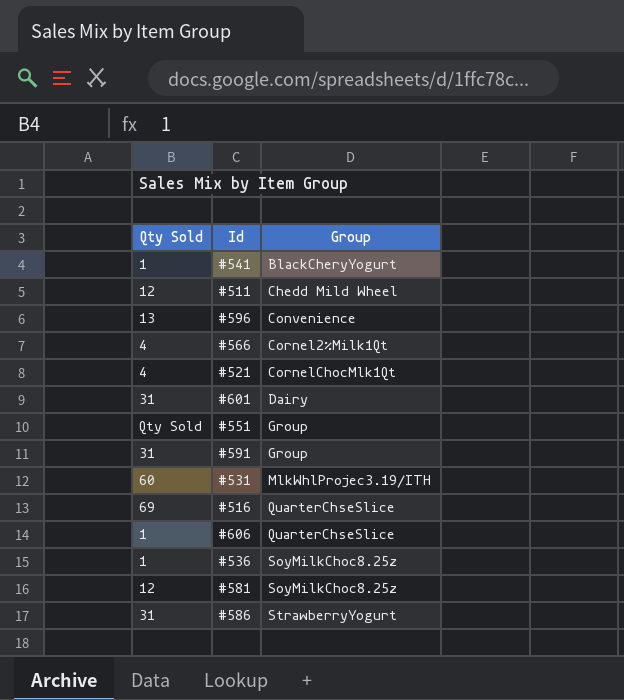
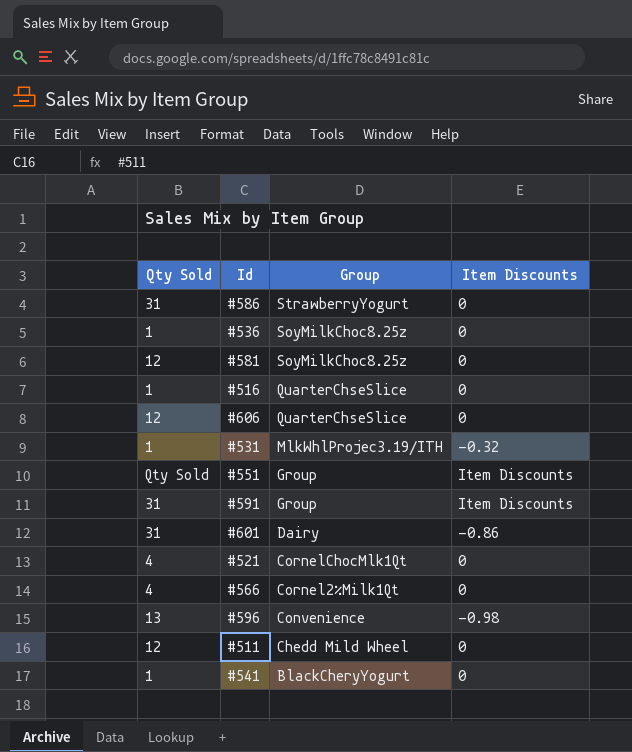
row order: Group ascending -> Group descending
column Item Discounts | position: none -> 4
#516 | Qty Sold: 69 -> 1
#606 | Qty Sold: 1 -> 12
#531 | Qty Sold: 60 -> 1

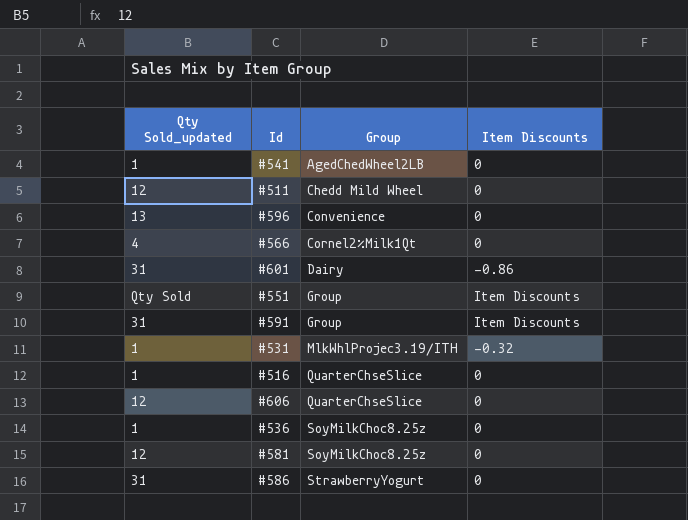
row order: Group descending -> Group ascending
column name: Qty Sold -> Qty Sold_updated
row #521: 4 | CornelChocMlk1Qt | 0 -> none
#541 | Group: BlackCheryYogurt -> AgedChedWheel2LB
#596 | Item Discounts: -0.98 -> 0

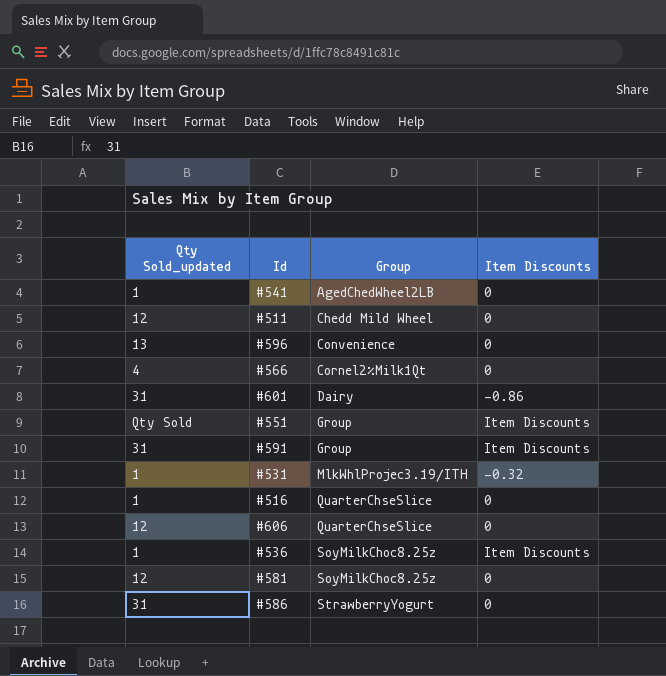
#536 | Item Discounts: 0 -> Item Discounts

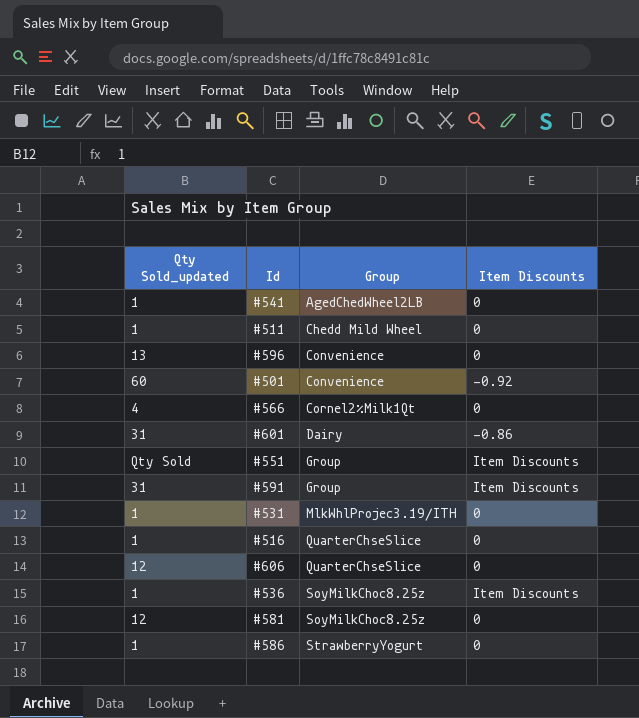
#511 | Qty Sold_updated: 12 -> 1
row #501: none -> 60 | Convenience | -0.92
#531 | Item Discounts: -0.32 -> 0
#586 | Qty Sold_updated: 31 -> 1

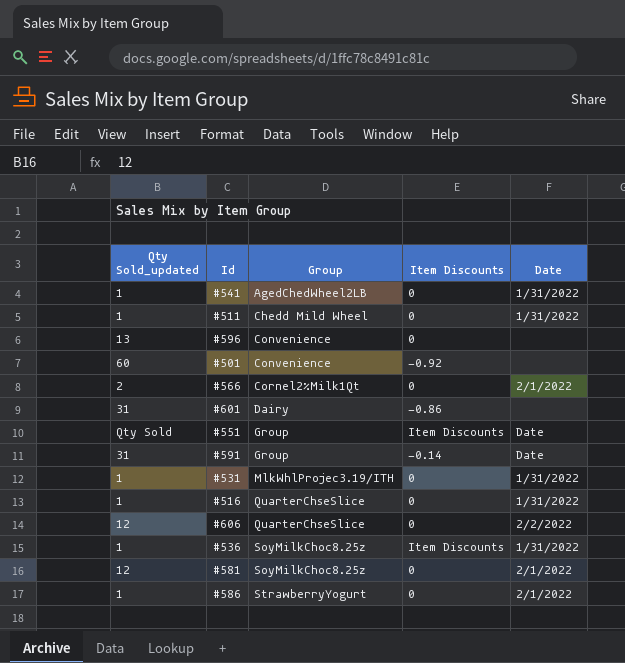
column Date | position: none -> 5
#566 | Qty Sold_updated: 4 -> 2
#591 | Item Discounts: Item Discounts -> -0.14

